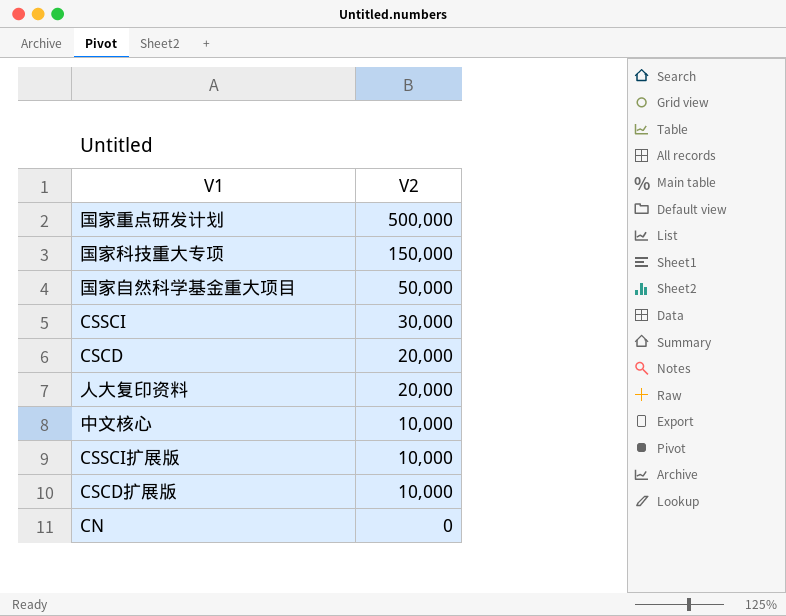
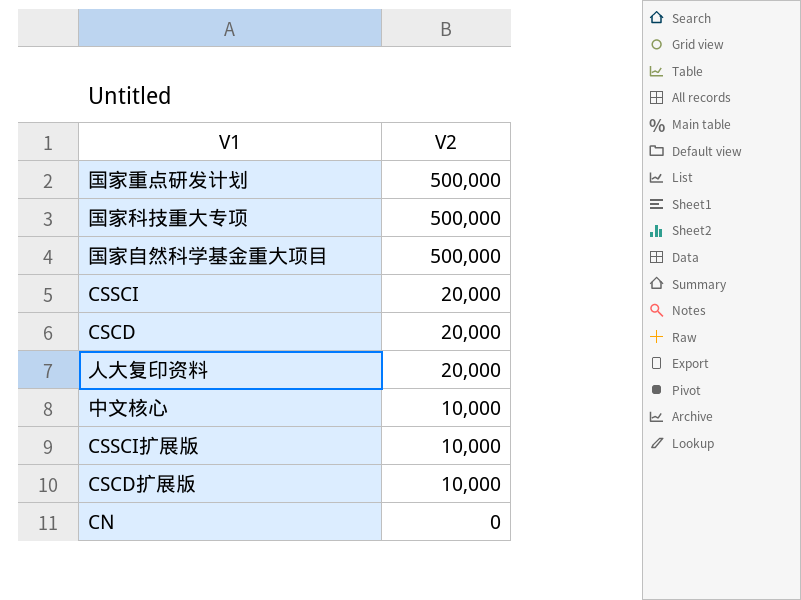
国家科技重大专项 | V2: 150,000 -> 500,000
国家自然科学基金重大项目 | V2: 50,000 -> 500,000
CSSCI | V2: 30,000 -> 20,000

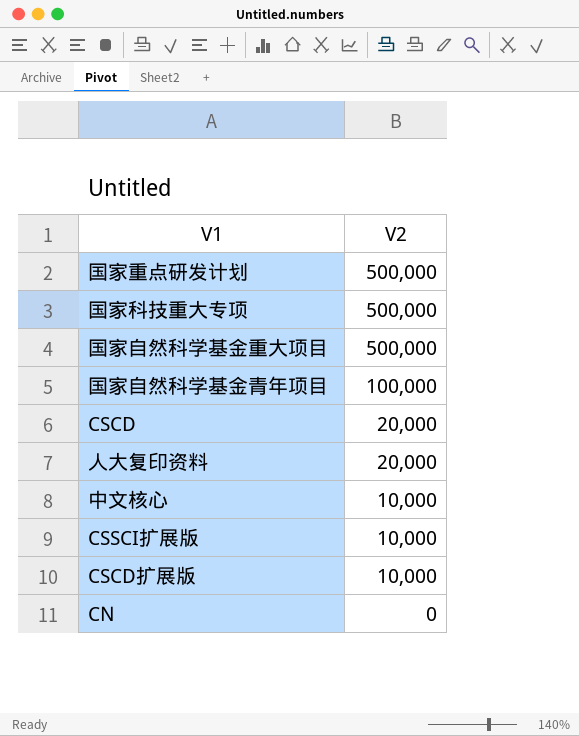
row CSSCI: 20,000 -> none
row 国家自然科学基金青年项目: none -> 100,000

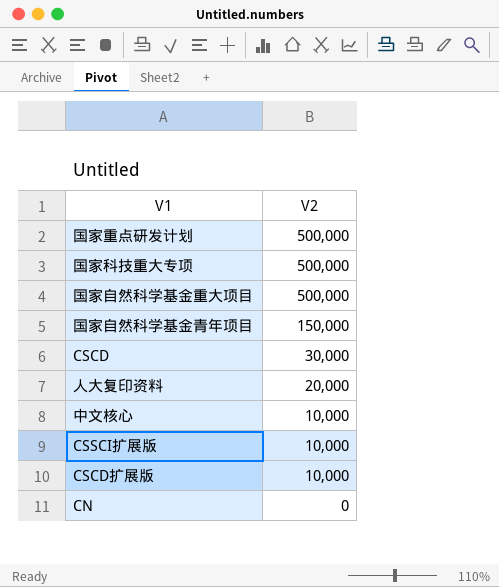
国家自然科学基金青年项目 | V2: 100,000 -> 150,000
CSCD | V2: 20,000 -> 30,000

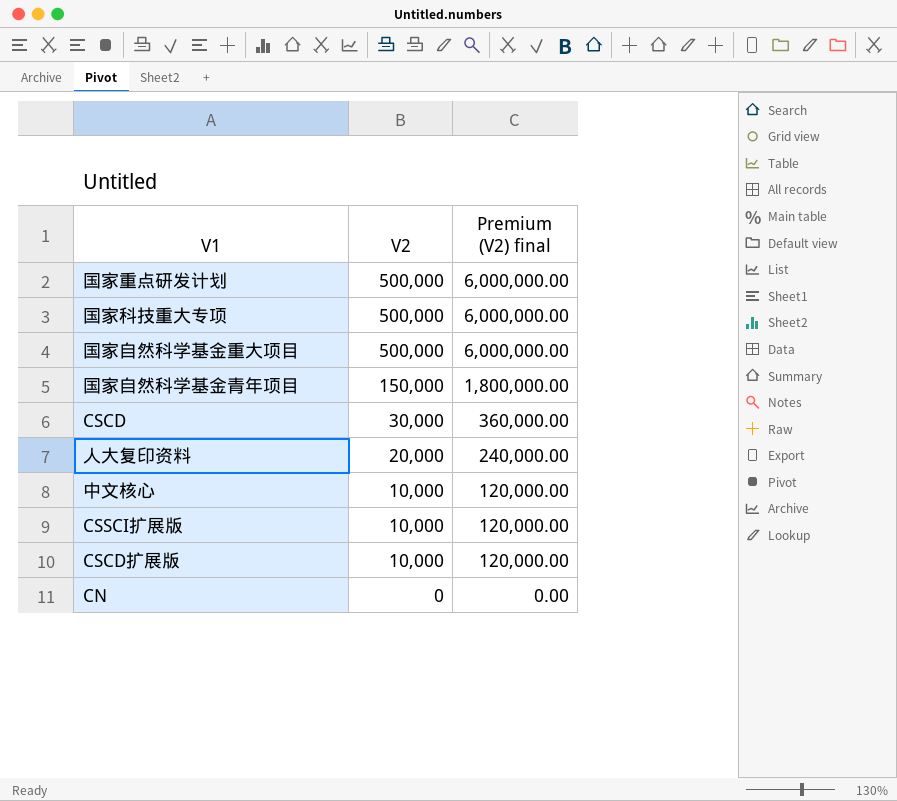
column Premium (V2) final | formula: none -> [V2] * 12

